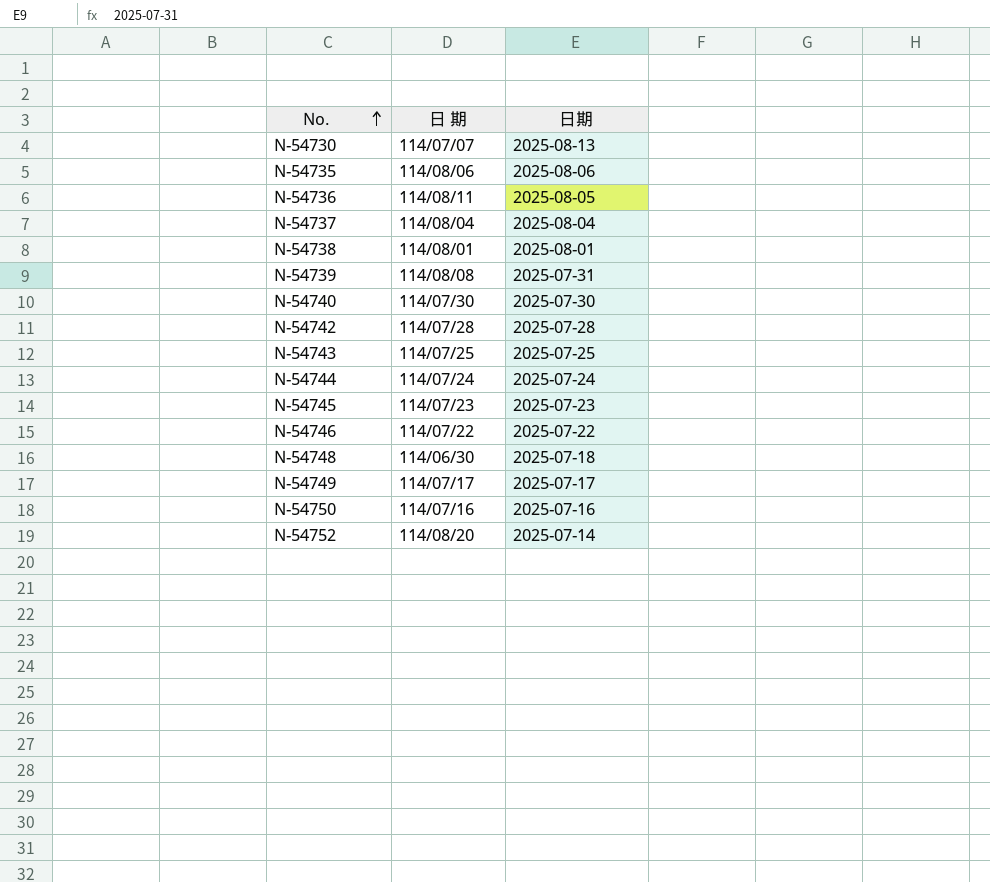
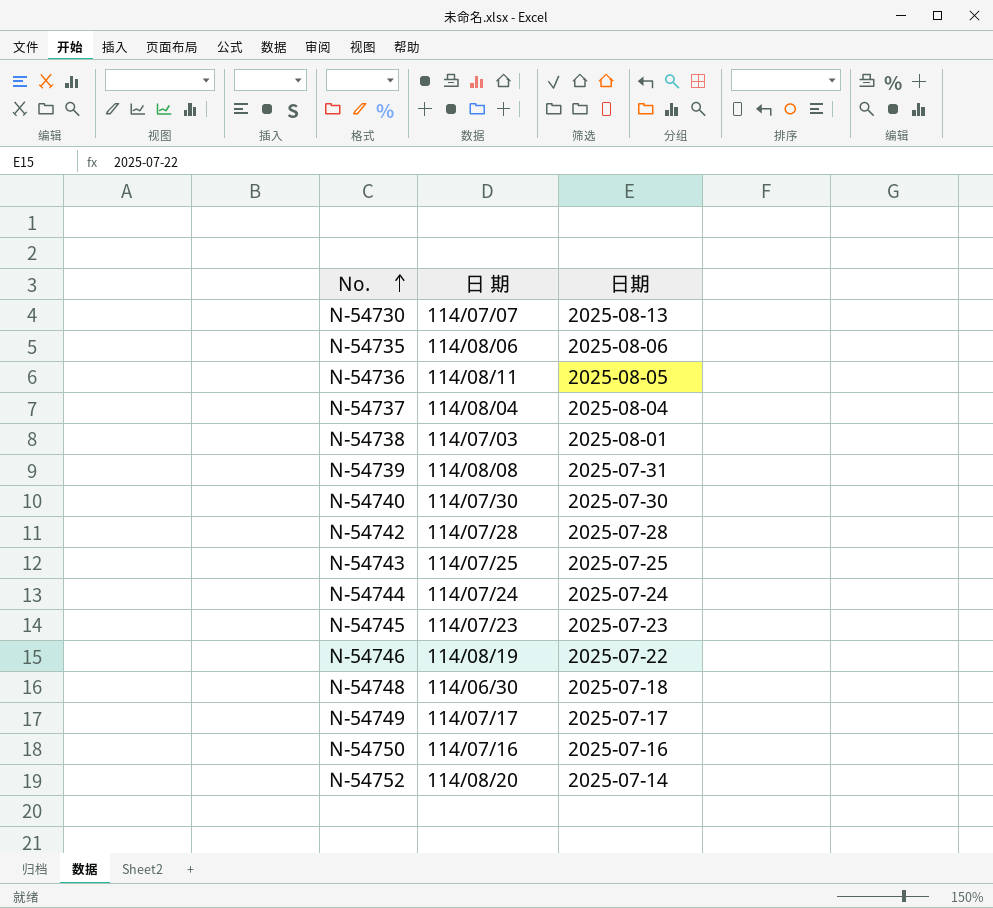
N-54738 | 日 期: 114/08/01 -> 114/07/03
N-54746 | 日 期: 114/07/22 -> 114/08/19

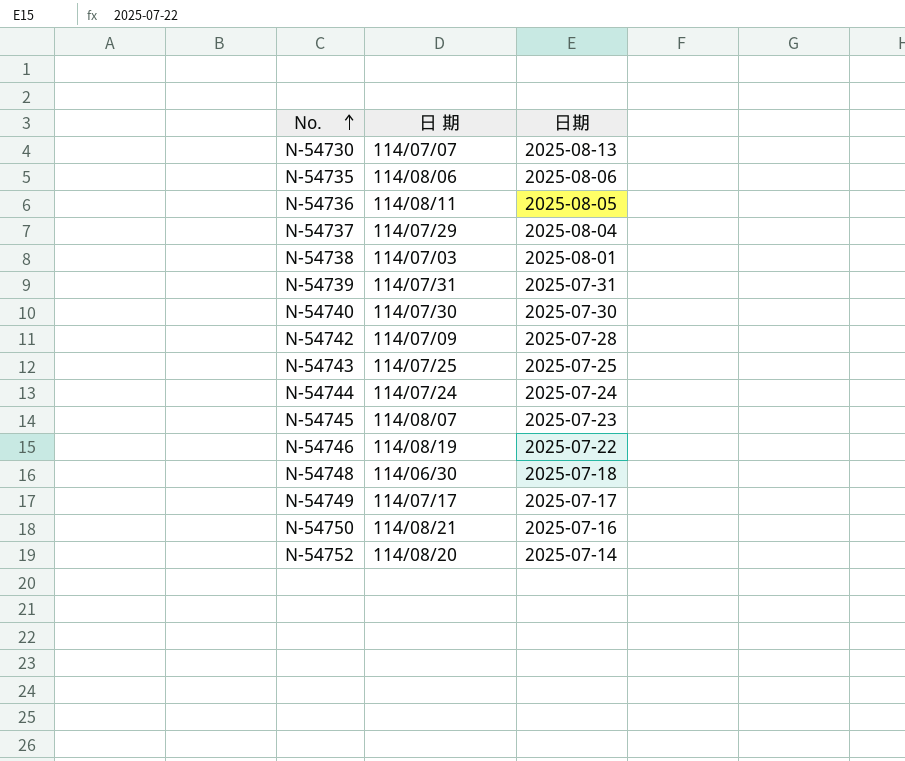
N-54737 | 日 期: 114/08/04 -> 114/07/29
N-54739 | 日 期: 114/08/08 -> 114/07/31
N-54742 | 日 期: 114/07/28 -> 114/07/09
N-54745 | 日 期: 114/07/23 -> 114/08/07
N-54750 | 日 期: 114/07/16 -> 114/08/21

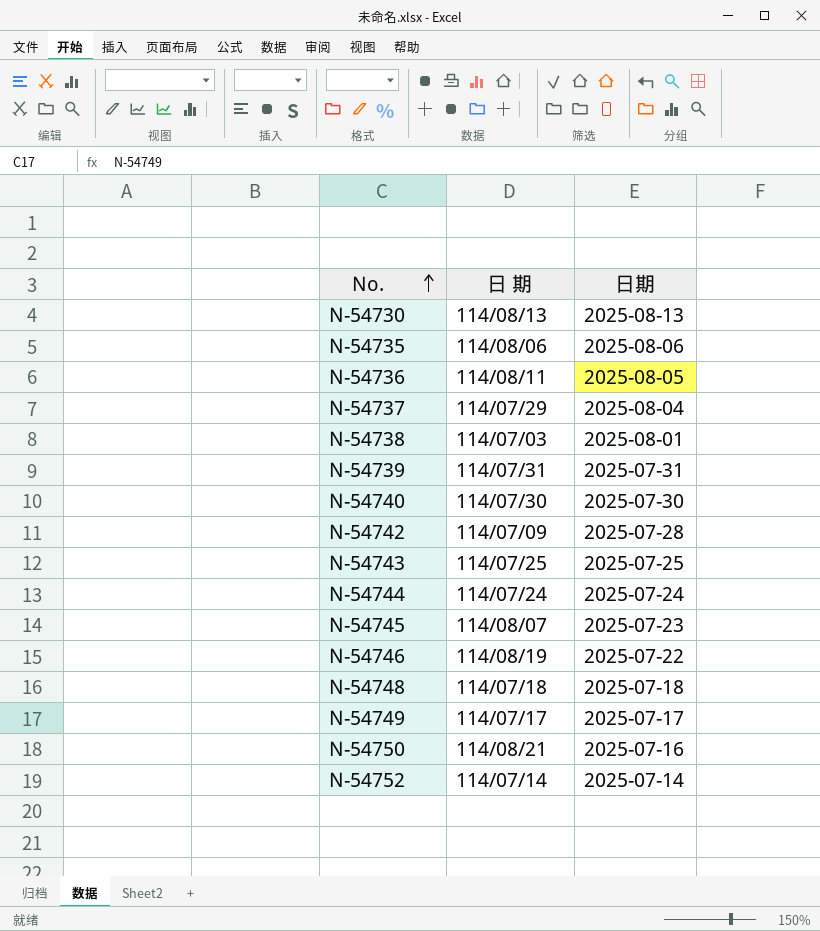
N-54730 | 日 期: 114/07/07 -> 114/08/13
N-54748 | 日 期: 114/06/30 -> 114/07/18
N-54752 | 日 期: 114/08/20 -> 114/07/14

